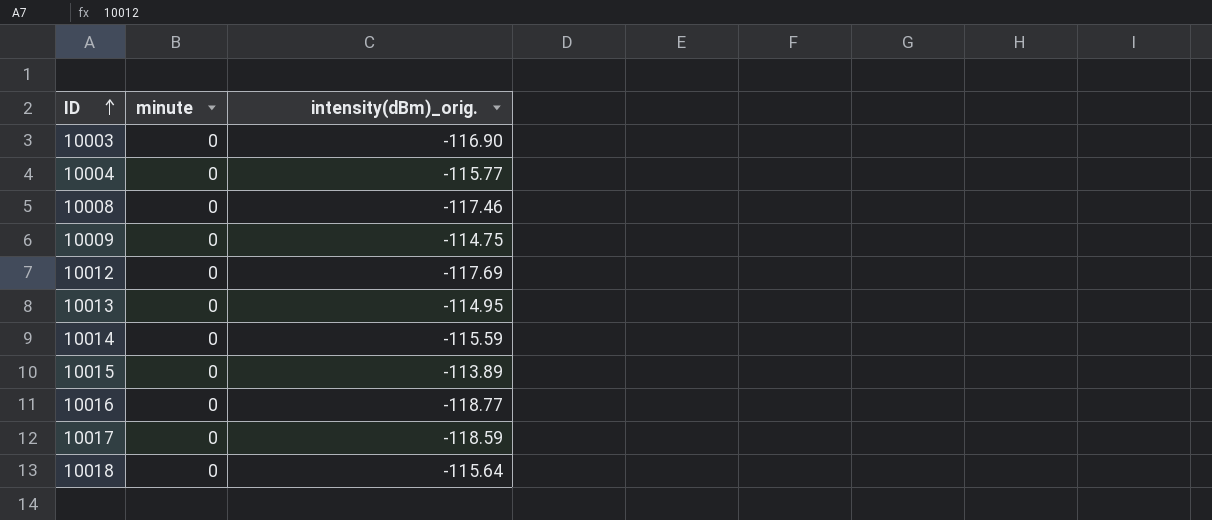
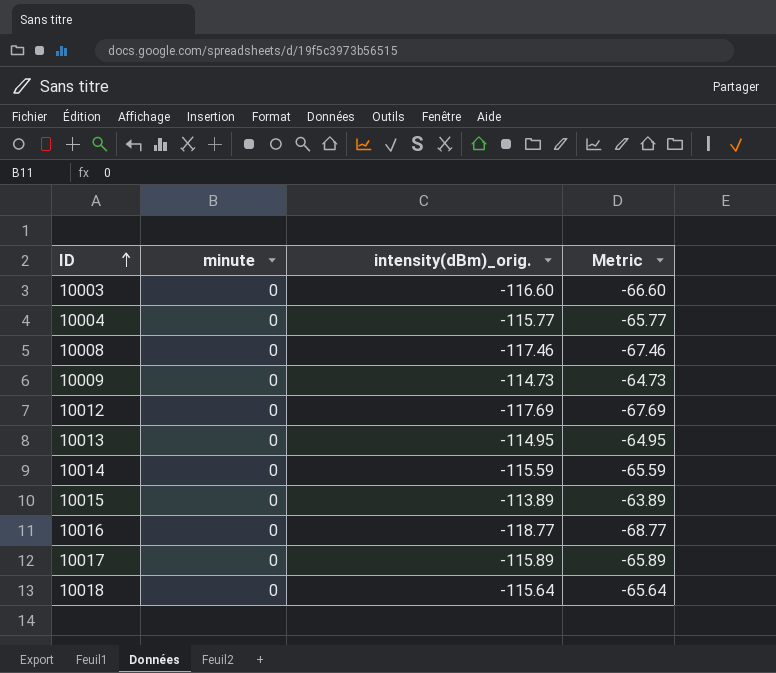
column Metric | formula: none -> [intensity(dBm)_orig.] + 50
10003 | intensity(dBm)_orig.: -116.90 -> -116.60
10009 | intensity(dBm)_orig.: -114.75 -> -114.73
10017 | intensity(dBm)_orig.: -118.59 -> -115.89

